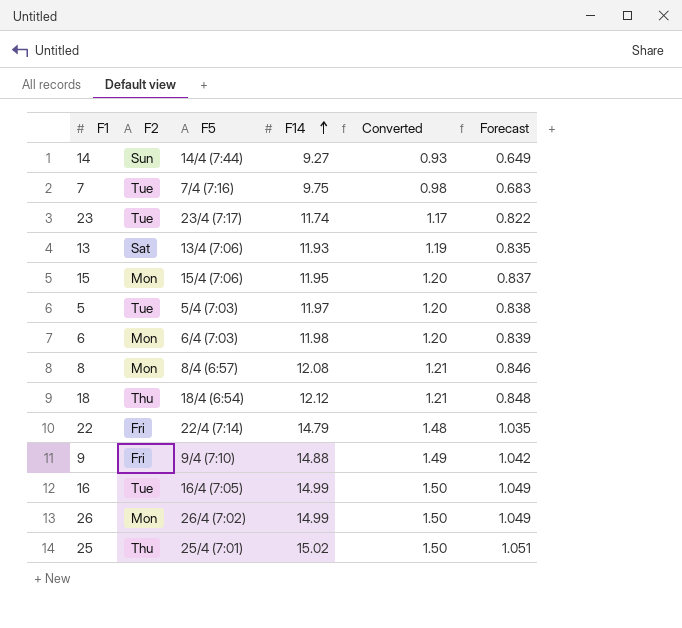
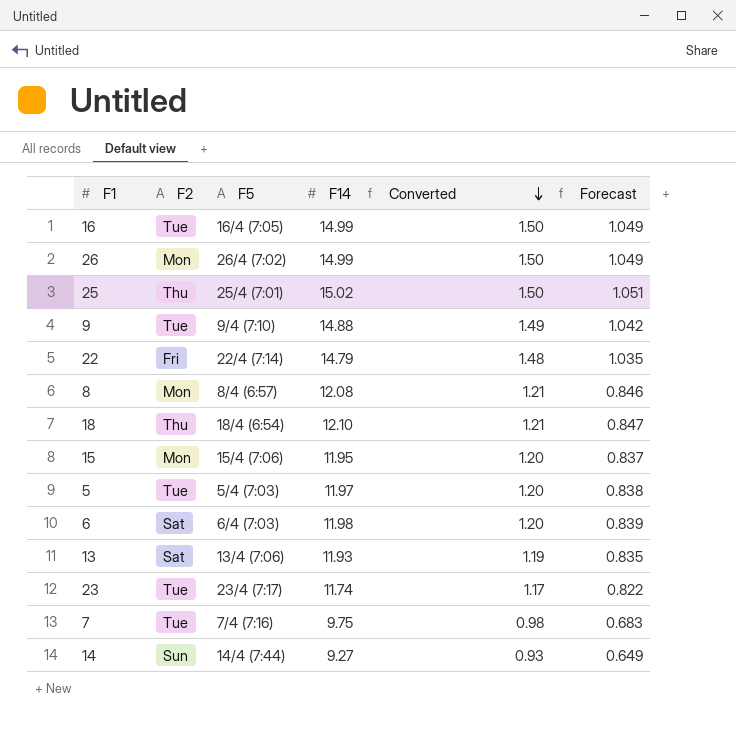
row order: F14 ascending -> Converted descending
9 | F2: Fri -> Tue
18 | F14: 12.12 -> 12.10
18 | Forecast: 0.848 -> 0.847
6 | F2: Mon -> Sat

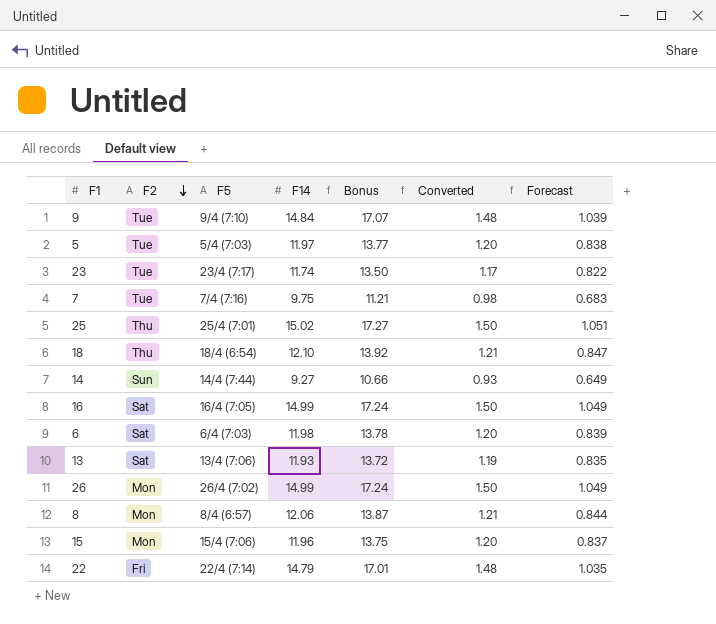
row order: Converted descending -> F2 descending
column Bonus | formula: none -> [F14] * 1.15
9 | F14: 14.88 -> 14.84
9 | Converted: 1.49 -> 1.48
9 | Forecast: 1.042 -> 1.039
16 | F2: Tue -> Sat
8 | F14: 12.08 -> 12.06
8 | Forecast: 0.846 -> 0.844
15 | F14: 11.95 -> 11.96

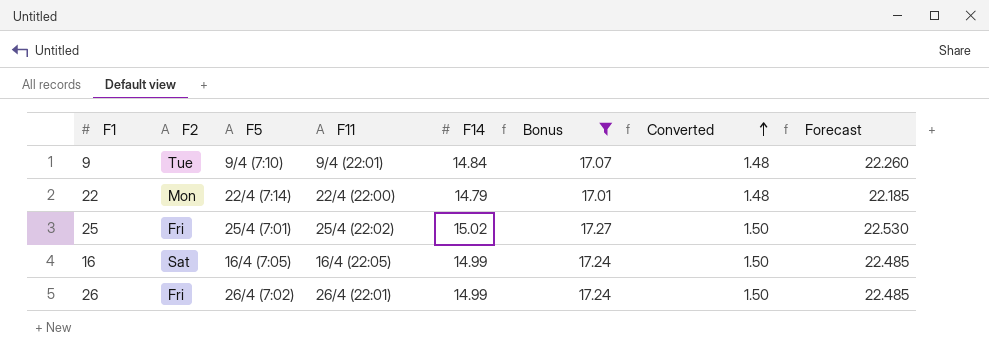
filter: none -> Bonus >= 17.01
row order: F2 descending -> Converted ascending
column F11 | position: none -> 4
column Forecast | formula: [F14] * 0.07 -> [F14] * 1.5
22 | F2: Fri -> Mon
25 | F2: Thu -> Fri
26 | F2: Mon -> Fri

